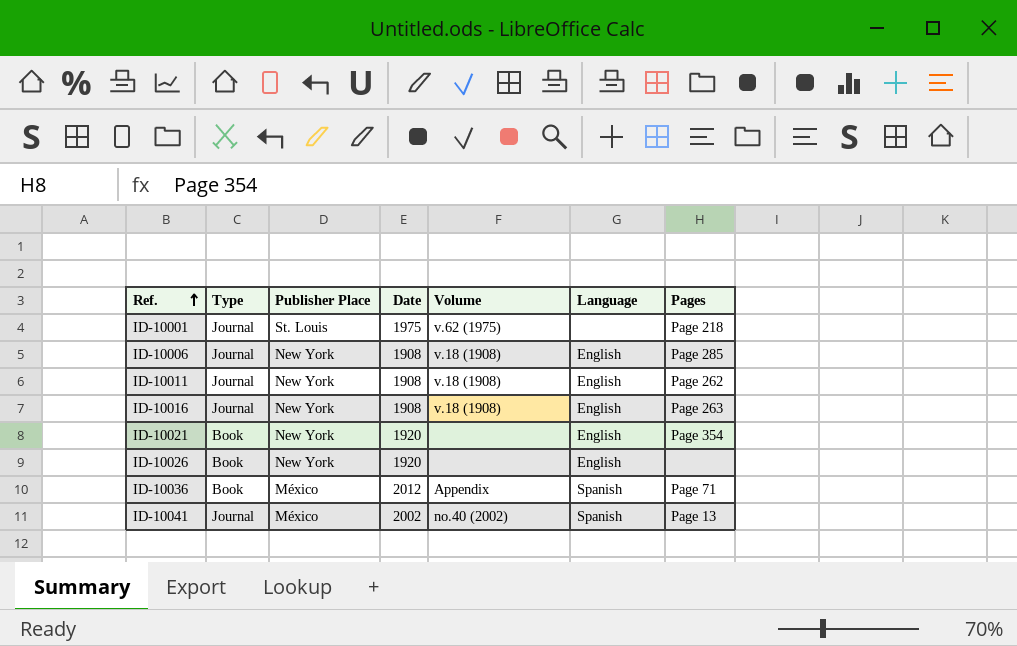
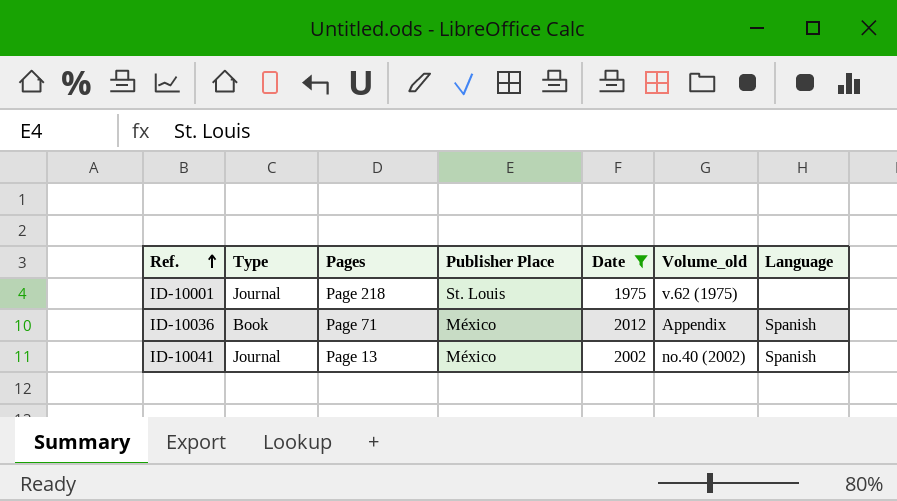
filter: none -> Date >= 1975
column Pages | position: 7 -> 3
column name: Volume -> Volume_old

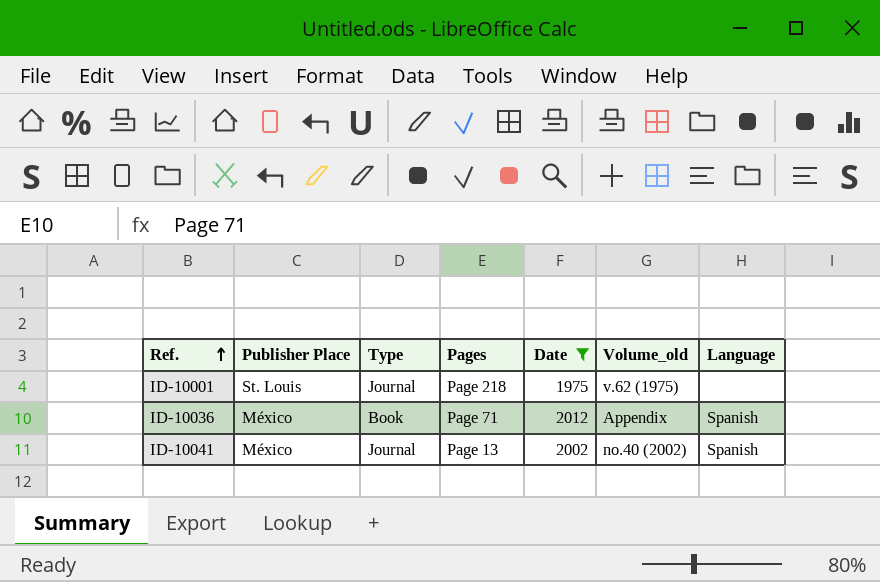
column Publisher Place | position: 4 -> 2

